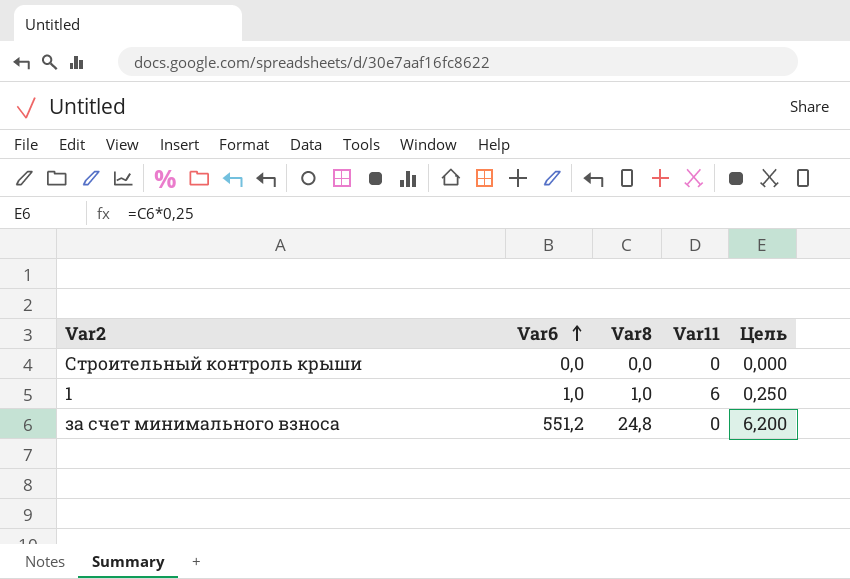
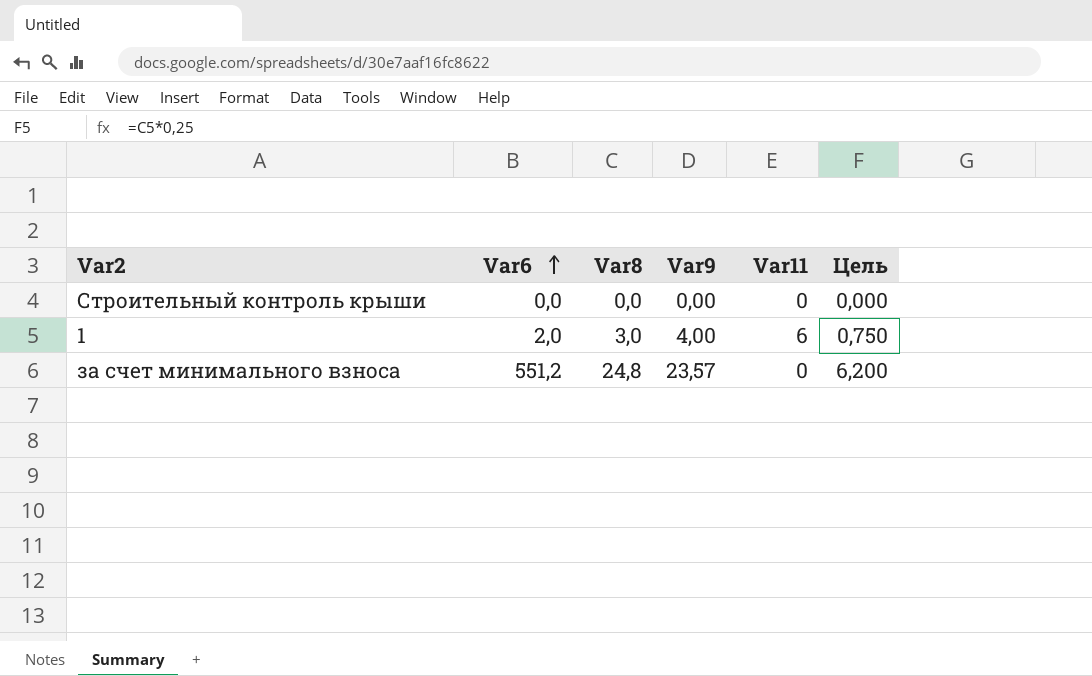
column Var9 | position: none -> 4
1 | Var6: 1,0 -> 2,0
1 | Var8: 1,0 -> 3,0
1 | Цель: 0,250 -> 0,750

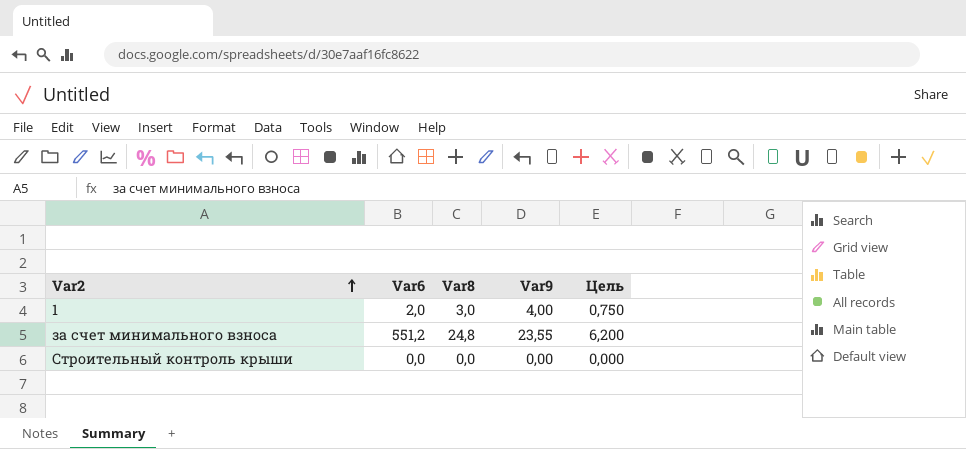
row order: Var6 ascending -> Var2 ascending
column Var11 | position: 5 -> none
за счет минимального взноса | Var9: 23,57 -> 23,55

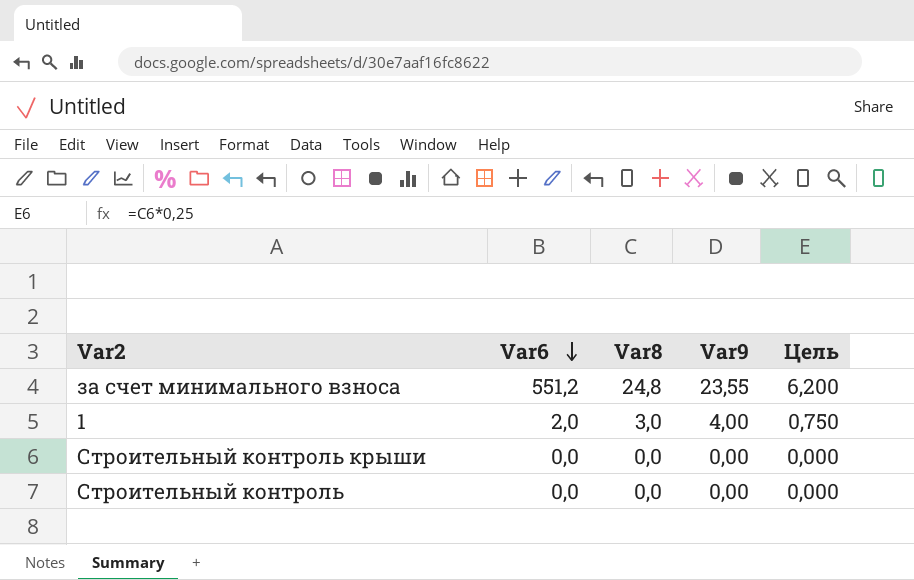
row order: Var2 ascending -> Var6 descending
row Строительный контроль: none -> 0,0 | 0,0 | 0,00 | 0,000

